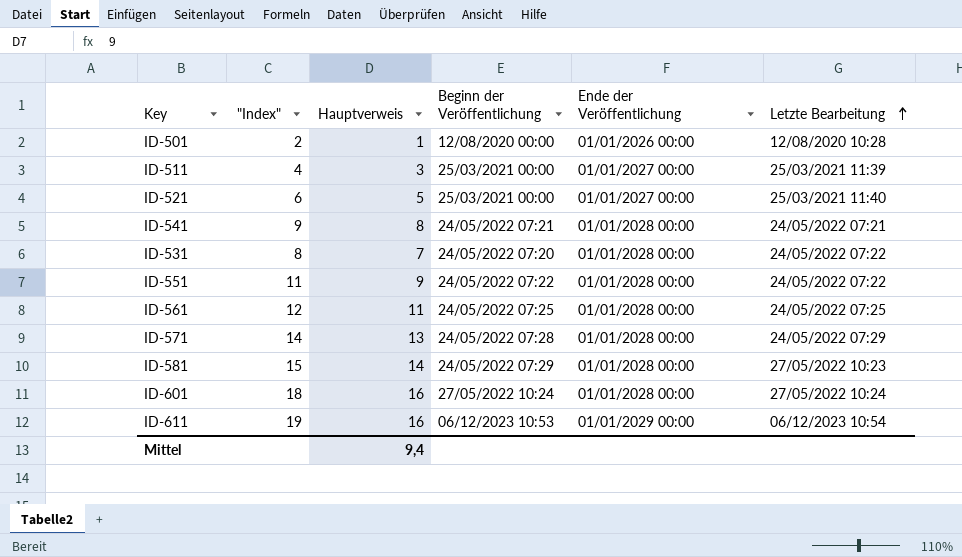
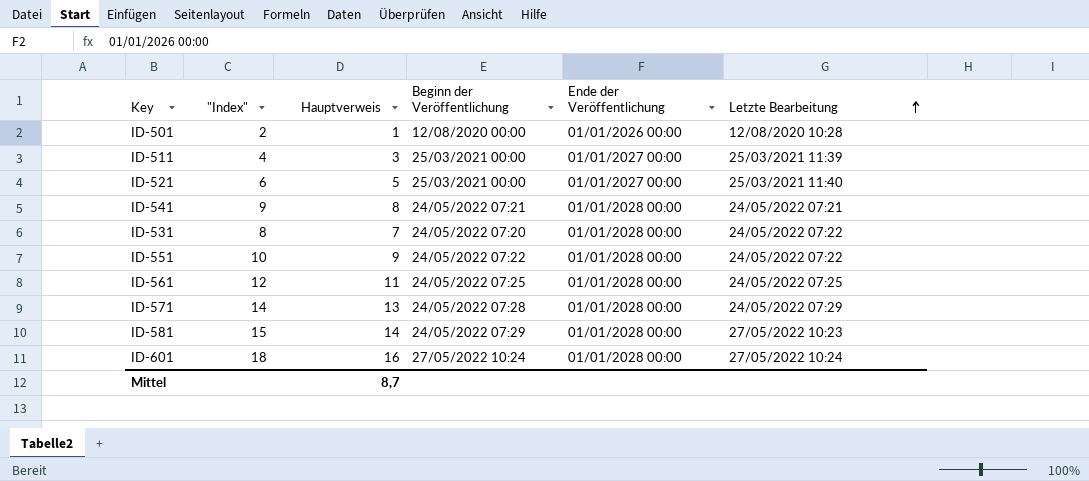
row ID-611: 19 | 16 | 06/12/2023 10:53 | 01/01/2029 00:00 | 06/12/2023 10:54 -> none
ID-551 | "Index": 11 -> 10
Mittel | Hauptverweis: 9,4 -> 8,7

